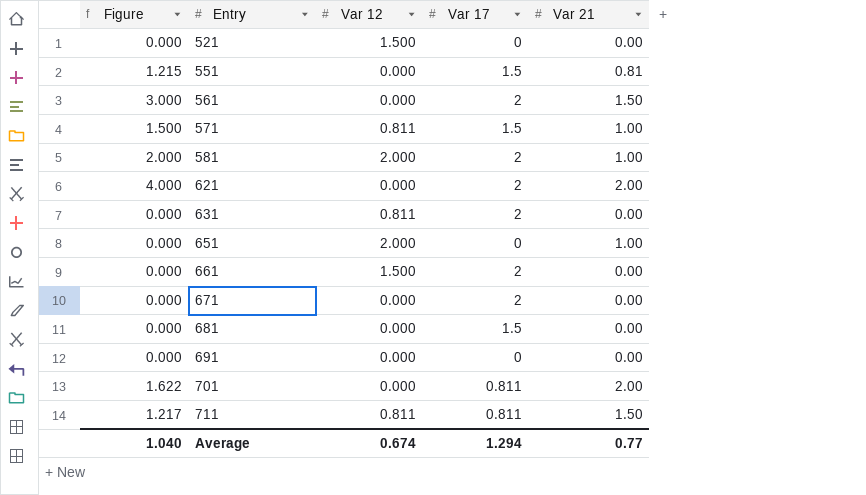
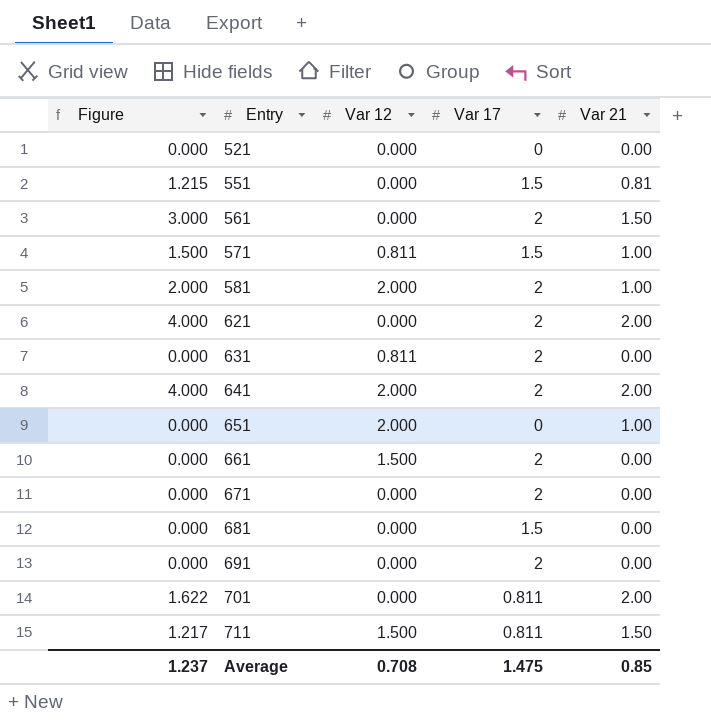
521 | Var 12: 1.500 -> 0.000
row 641: none -> 4.000 | 2.000 | 2 | 2.00
691 | Var 17: 0 -> 2
711 | Var 12: 0.811 -> 1.500
Average | Figure: 1.040 -> 1.237
Average | Var 12: 0.674 -> 0.708
Average | Var 17: 1.294 -> 1.475
Average | Var 21: 0.77 -> 0.85

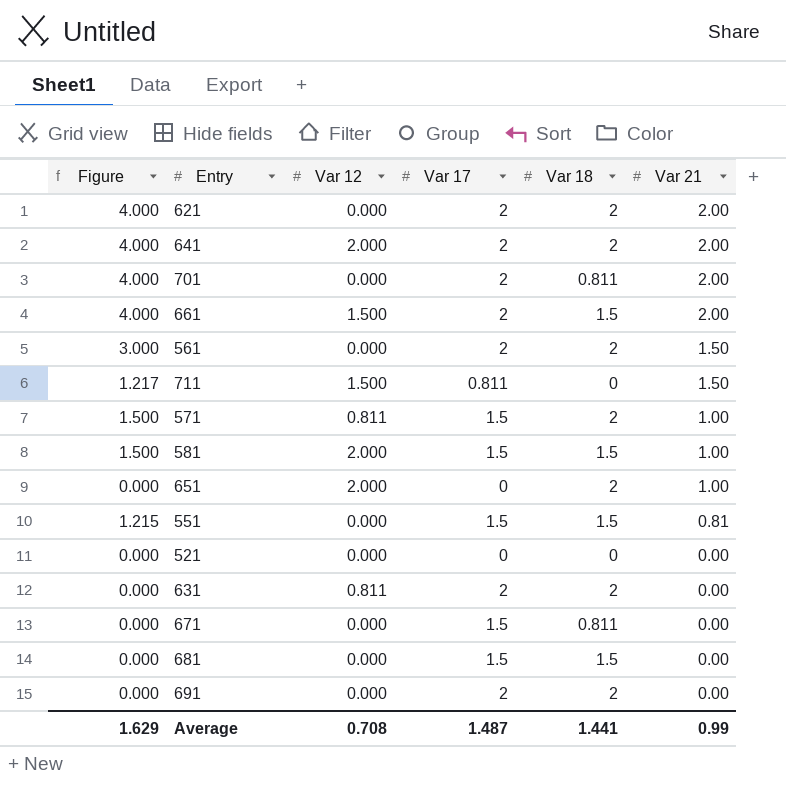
row order: Entry ascending -> Var 21 descending
column Var 18 | position: none -> 5
701 | Figure: 1.622 -> 4.000
701 | Var 17: 0.811 -> 2
661 | Figure: 0.000 -> 4.000
661 | Var 21: 0.00 -> 2.00
581 | Figure: 2.000 -> 1.500
581 | Var 17: 2 -> 1.5
671 | Var 17: 2 -> 1.5
Average | Figure: 1.237 -> 1.629
Average | Var 17: 1.475 -> 1.487
Average | Var 21: 0.85 -> 0.99

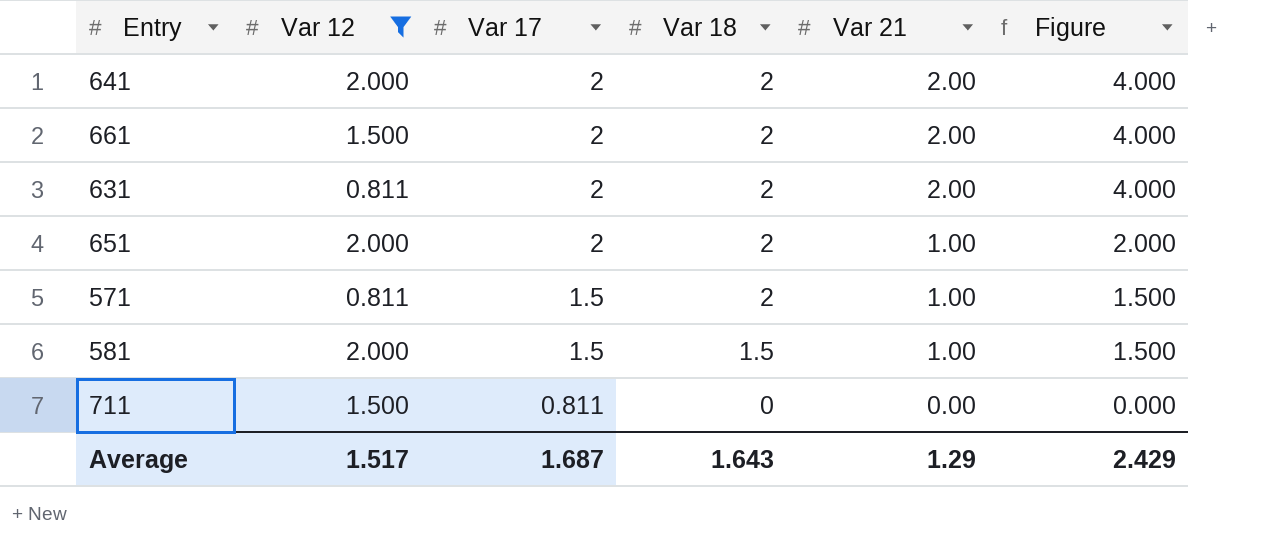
filter: none -> Var 12 != 0.000
row order: Var 21 descending -> Var 17 descending
column Figure | position: 1 -> 6
661 | Var 18: 1.5 -> 2
631 | Var 21: 0.00 -> 2.00
631 | Figure: 0.000 -> 4.000
651 | Var 17: 0 -> 2
651 | Figure: 0.000 -> 2.000
711 | Var 21: 1.50 -> 0.00
711 | Figure: 1.217 -> 0.000
Average | Var 12: 0.708 -> 1.517
Average | Var 17: 1.487 -> 1.687
Average | Var 18: 1.441 -> 1.643
Average | Var 21: 0.99 -> 1.29
Average | Figure: 1.629 -> 2.429

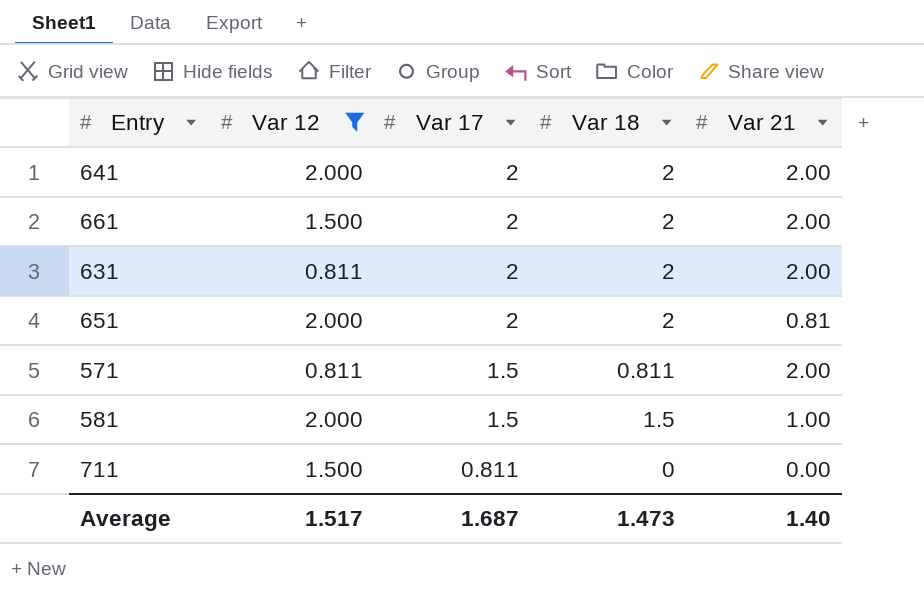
column Figure | formula: [Var 17] * [Var 21] -> none
651 | Var 21: 1.00 -> 0.81
571 | Var 18: 2 -> 0.811
571 | Var 21: 1.00 -> 2.00
Average | Var 18: 1.643 -> 1.473
Average | Var 21: 1.29 -> 1.40

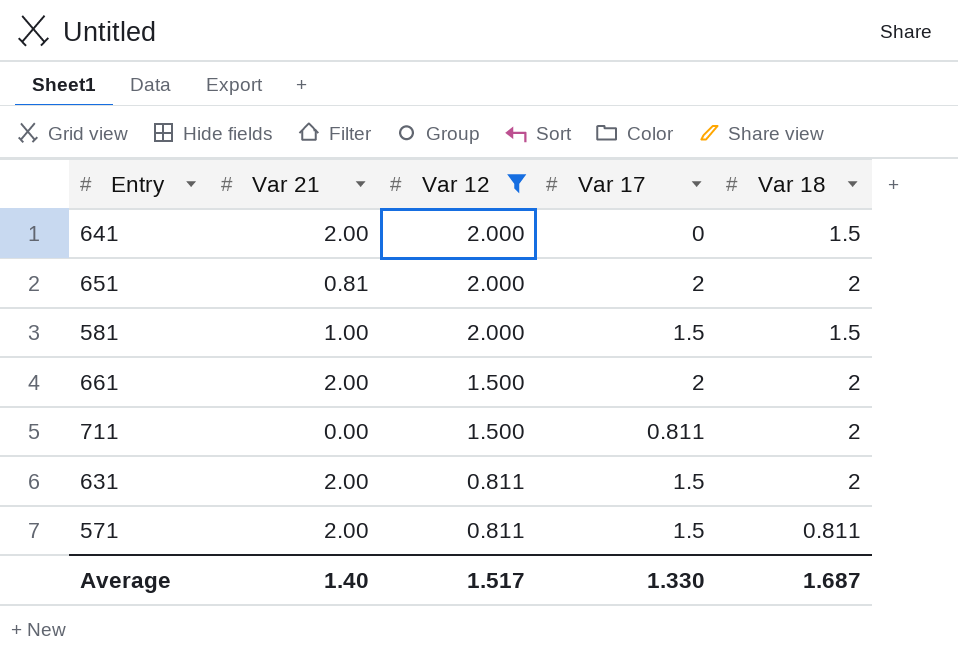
row order: Var 17 descending -> Var 12 descending
column Var 21 | position: 5 -> 2
641 | Var 17: 2 -> 0
641 | Var 18: 2 -> 1.5
711 | Var 18: 0 -> 2
631 | Var 17: 2 -> 1.5
Average | Var 17: 1.687 -> 1.330
Average | Var 18: 1.473 -> 1.687

